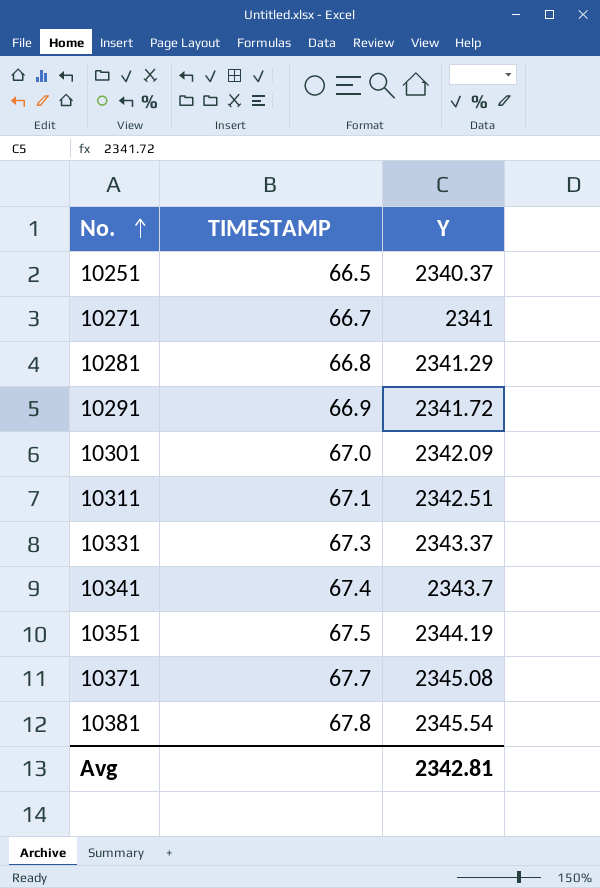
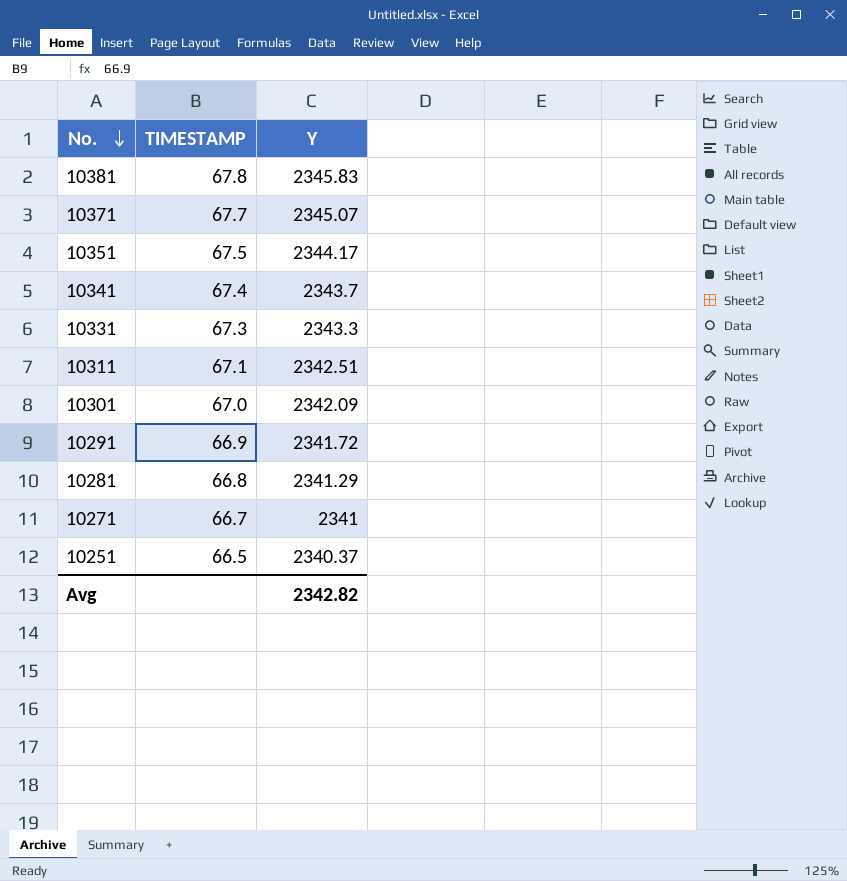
row order: No. ascending -> No. descending
10381 | Y: 2345.54 -> 2345.83
10371 | Y: 2345.08 -> 2345.07
10351 | Y: 2344.19 -> 2344.17
10331 | Y: 2343.37 -> 2343.3
Avg | Y: 2342.81 -> 2342.82

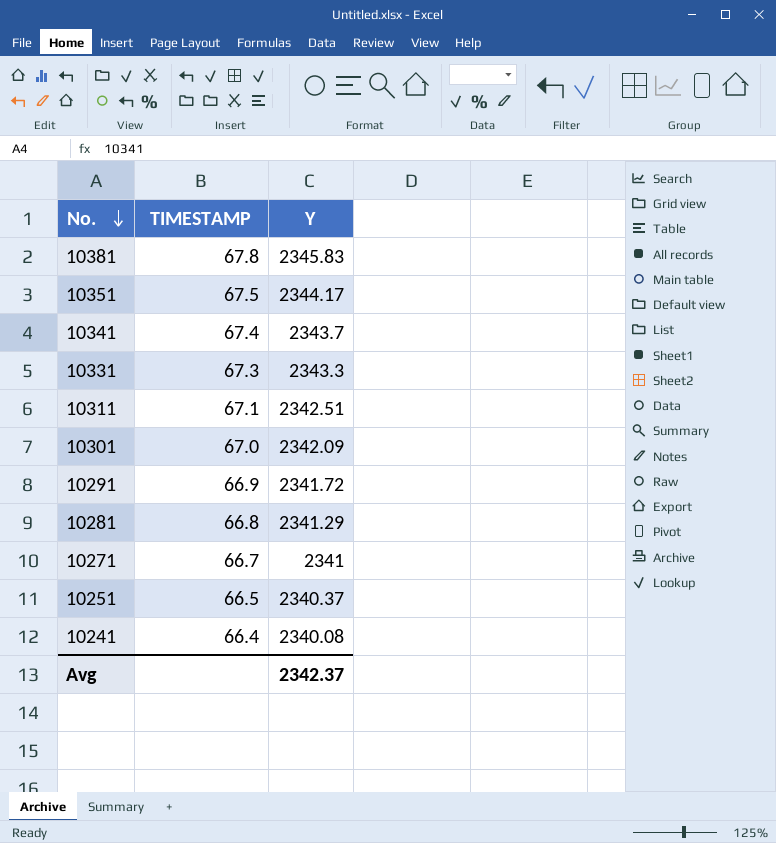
row 10371: 67.7 | 2345.07 -> none
row 10241: none -> 66.4 | 2340.08
Avg | Y: 2342.82 -> 2342.37

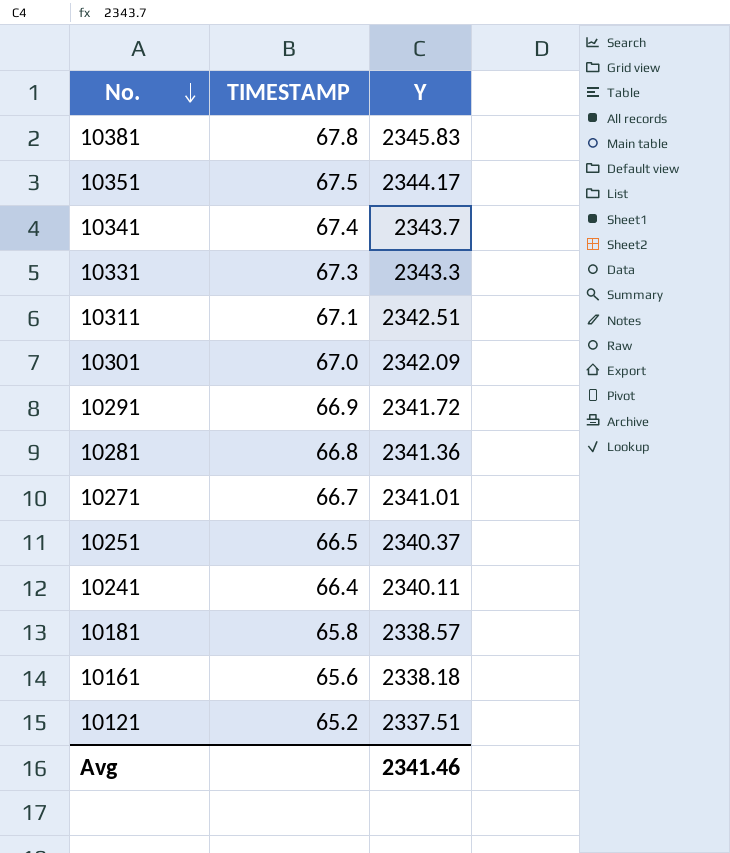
10281 | Y: 2341.29 -> 2341.36
10271 | Y: 2341 -> 2341.01
10241 | Y: 2340.08 -> 2340.11
row 10181: none -> 65.8 | 2338.57
row 10161: none -> 65.6 | 2338.18
row 10121: none -> 65.2 | 2337.51
Avg | Y: 2342.37 -> 2341.46

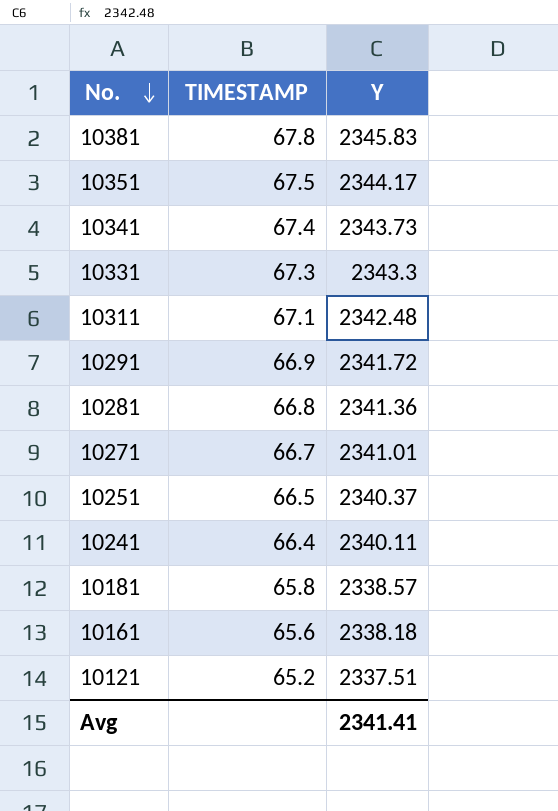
row 10301: 67.0 | 2342.09 -> none
10341 | Y: 2343.7 -> 2343.73
10311 | Y: 2342.51 -> 2342.48
Avg | Y: 2341.46 -> 2341.41

